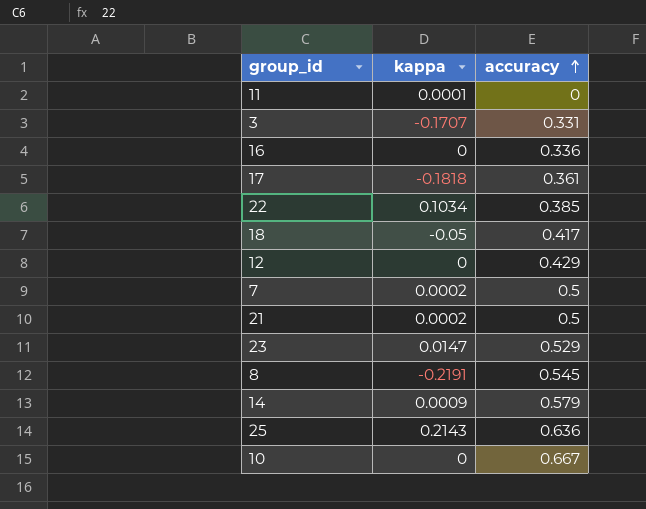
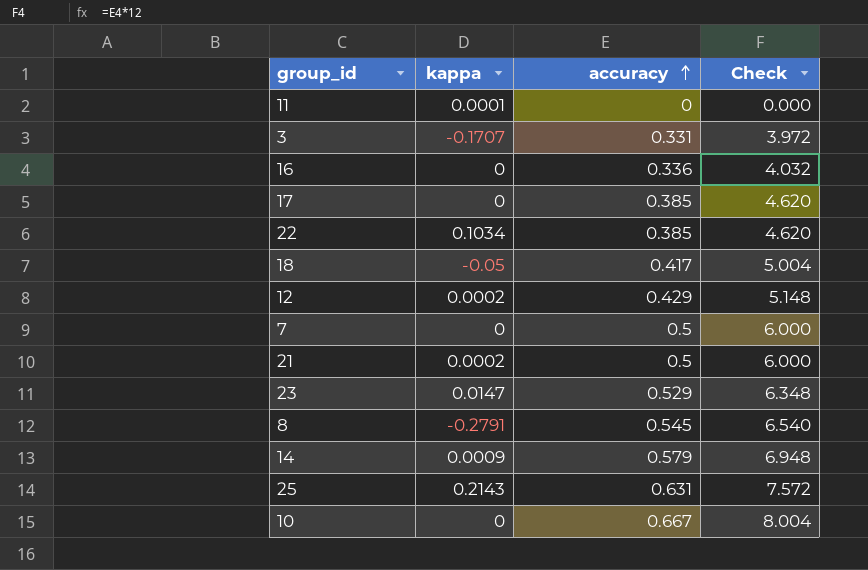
column Check | formula: none -> [accuracy] * 12
17 | kappa: -0.1818 -> 0
17 | accuracy: 0.361 -> 0.385
12 | kappa: 0 -> 0.0002
7 | kappa: 0.0002 -> 0
8 | kappa: -0.2191 -> -0.2791
25 | accuracy: 0.636 -> 0.631

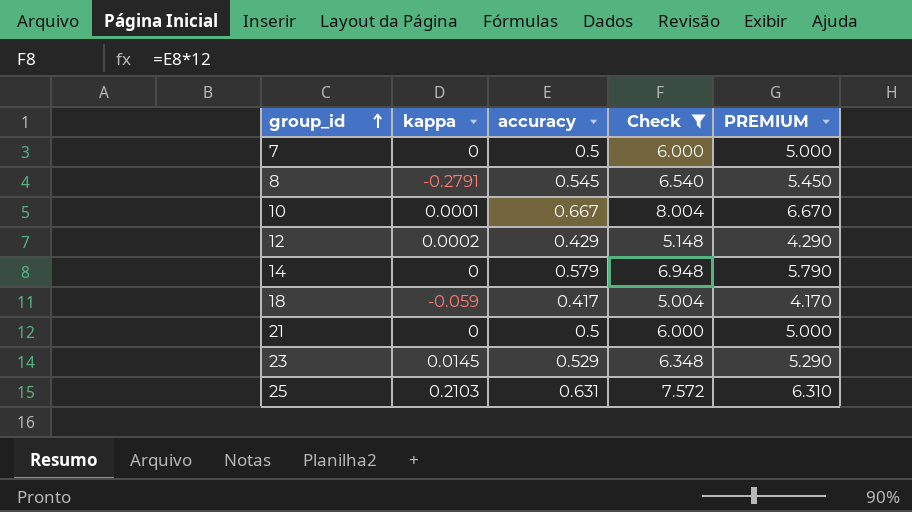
filter: none -> Check >= 5.004
row order: accuracy ascending -> group_id ascending
column PREMIUM | formula: none -> [accuracy] * 10
10 | kappa: 0 -> 0.0001
14 | kappa: 0.0009 -> 0
18 | kappa: -0.05 -> -0.059
21 | kappa: 0.0002 -> 0
23 | kappa: 0.0147 -> 0.0145
25 | kappa: 0.2143 -> 0.2103

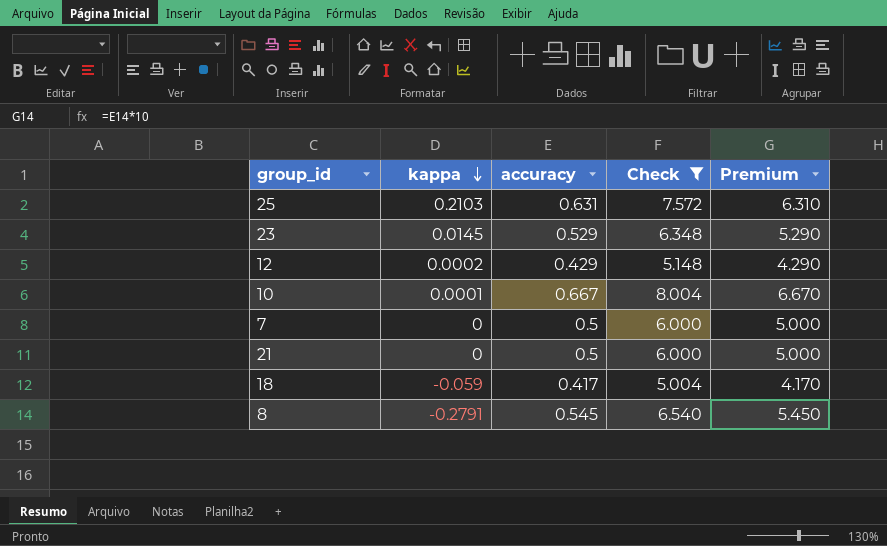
row order: group_id ascending -> kappa descending
column name: PREMIUM -> Premium
row 14: 0 | 0.579 | 6.948 | 5.790 -> none

